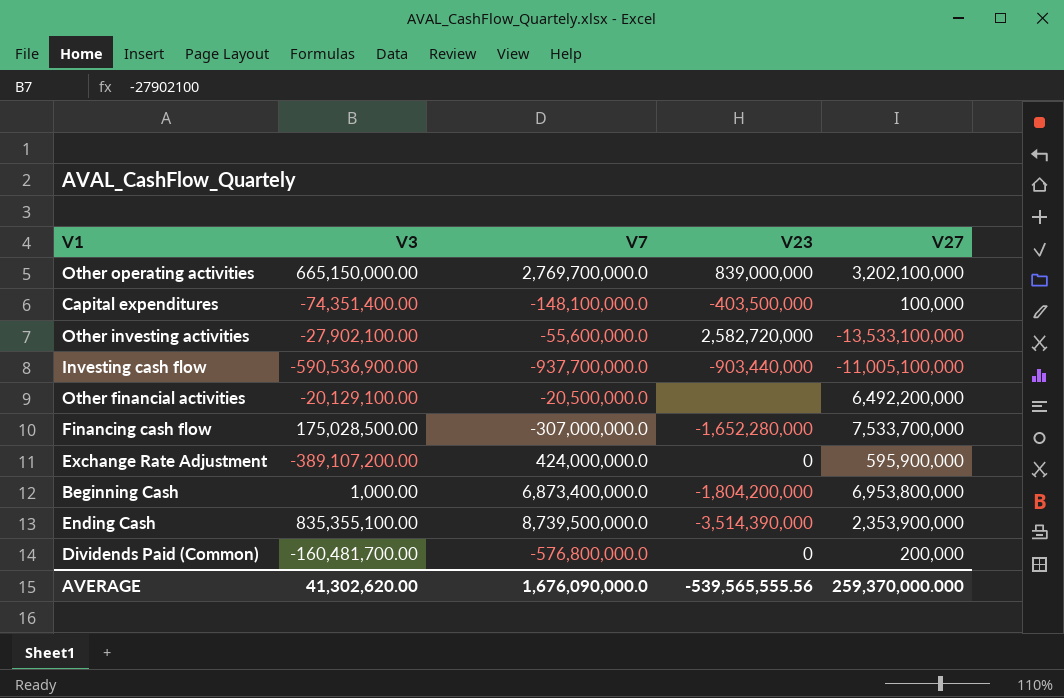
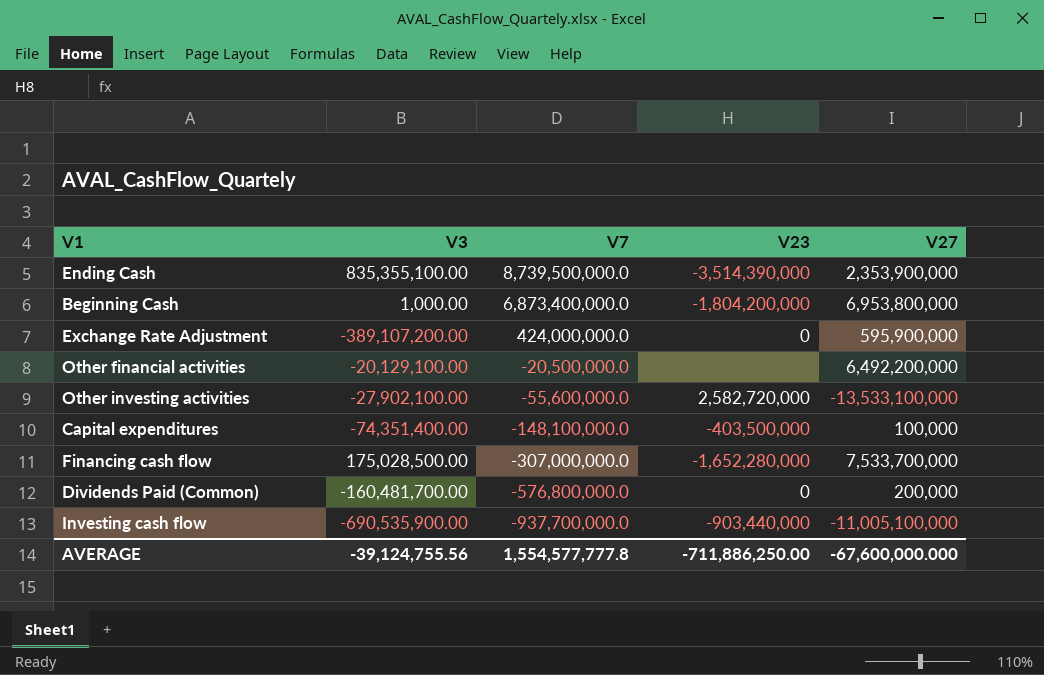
row order: none -> V7 descending
row Other operating activities: 665,150,000.00 | 2,769,700,000.0 | 839,000,000 | 3,202,100,000 -> none
Investing cash flow | V3: -590,536,900.00 -> -690,535,900.00
AVERAGE | V3: 41,302,620.00 -> -39,124,755.56
AVERAGE | V7: 1,676,090,000.0 -> 1,554,577,777.8
AVERAGE | V23: -539,565,555.56 -> -711,886,250.00
AVERAGE | V27: 259,370,000.000 -> -67,600,000.000

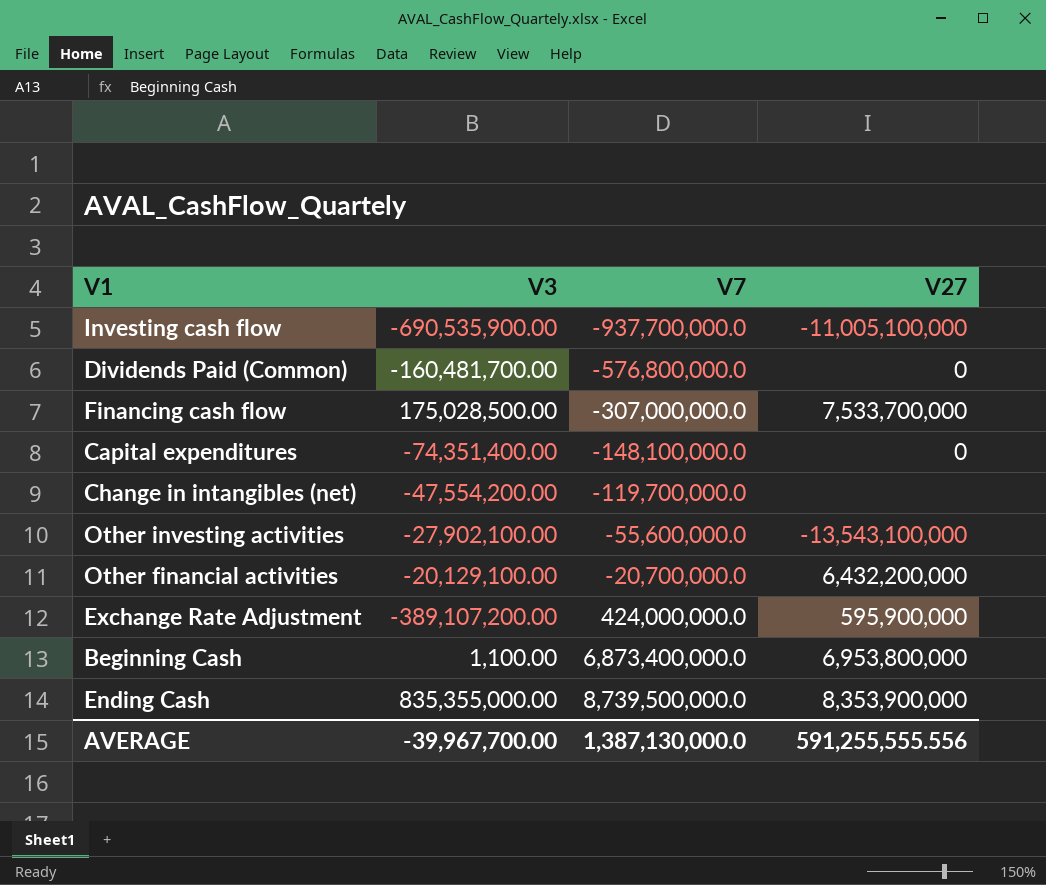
row order: V7 descending -> V7 ascending
column V23 | position: 4 -> none
Dividends Paid (Common) | V27: 200,000 -> 0
Capital expenditures | V27: 100,000 -> 0
row Change in intangibles (net): none -> -47,554,200.00 | -119,700,000.0 | none
Other investing activities | V27: -13,533,100,000 -> -13,543,100,000
Other financial activities | V7: -20,500,000.0 -> -20,700,000.0
Other financial activities | V27: 6,492,200,000 -> 6,432,200,000
Beginning Cash | V3: 1,000.00 -> 1,100.00
Ending Cash | V3: 835,355,100.00 -> 835,355,000.00
Ending Cash | V27: 2,353,900,000 -> 8,353,900,000
AVERAGE | V3: -39,124,755.56 -> -39,967,700.00
AVERAGE | V7: 1,554,577,777.8 -> 1,387,130,000.0
AVERAGE | V27: -67,600,000.000 -> 591,255,555.556

